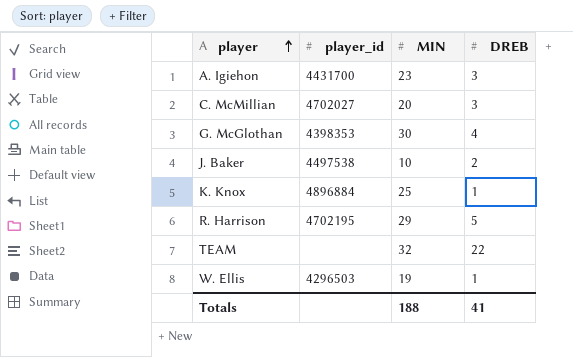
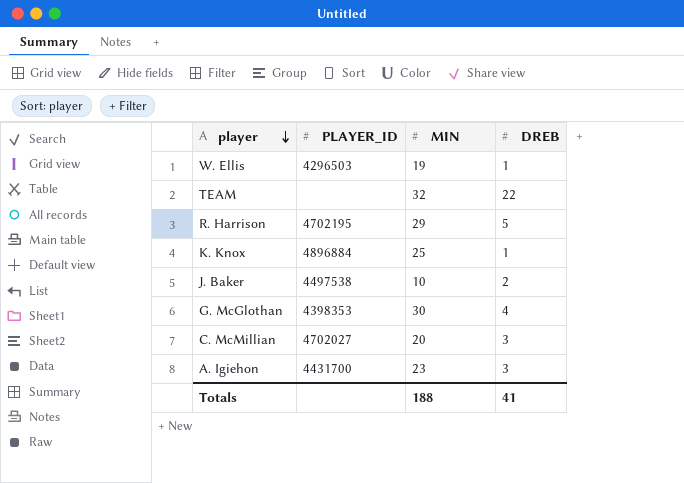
row order: player ascending -> player descending
column name: player_id -> PLAYER_ID

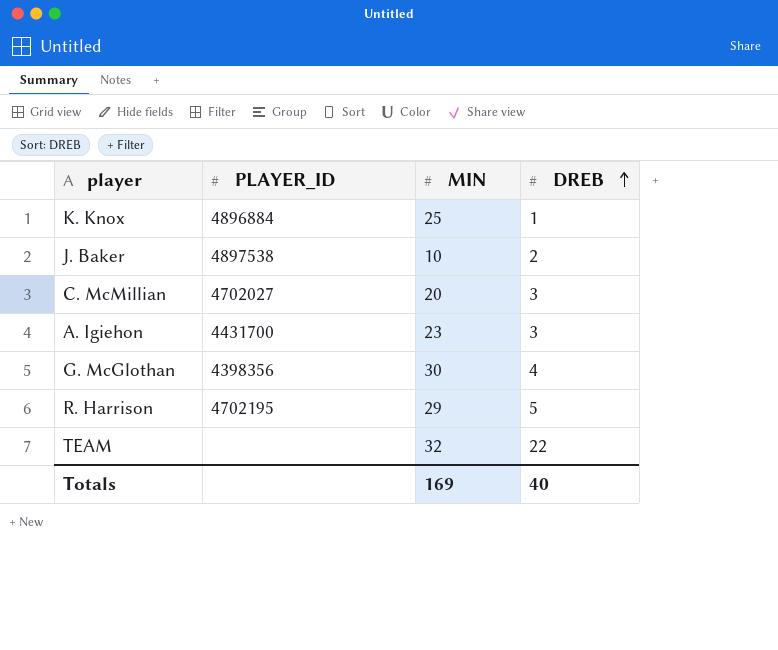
row order: player descending -> DREB ascending
row W. Ellis: 4296503 | 19 | 1 -> none
J. Baker | PLAYER_ID: 4497538 -> 4897538
G. McGlothan | PLAYER_ID: 4398353 -> 4398356
Totals | MIN: 188 -> 169
Totals | DREB: 41 -> 40

